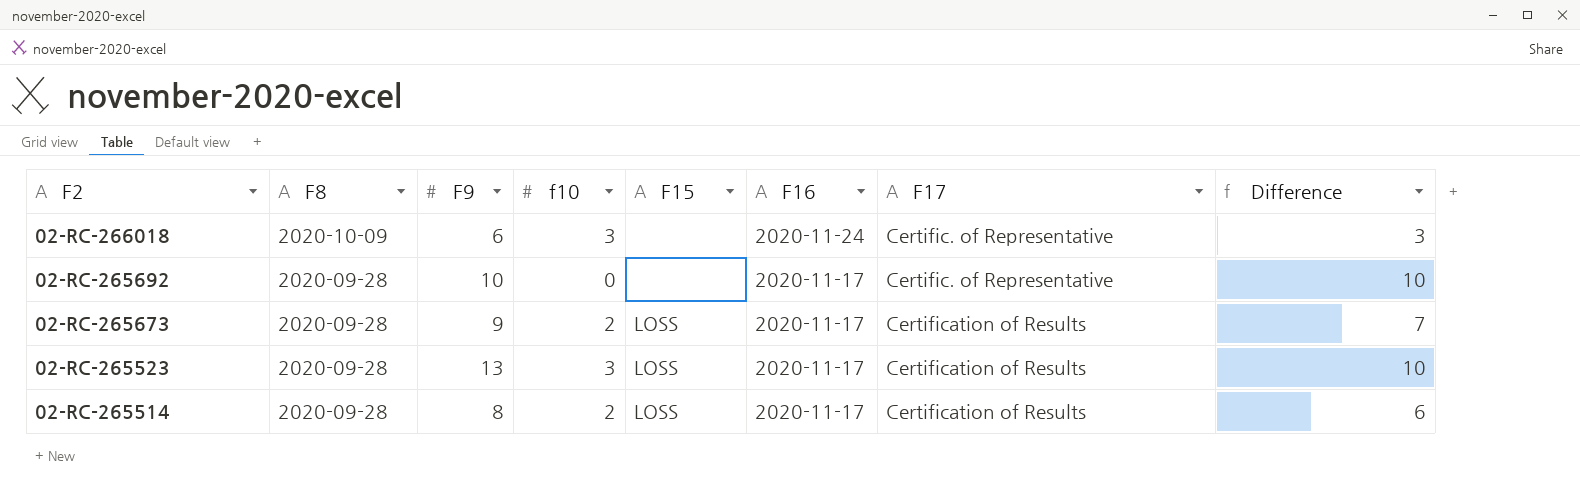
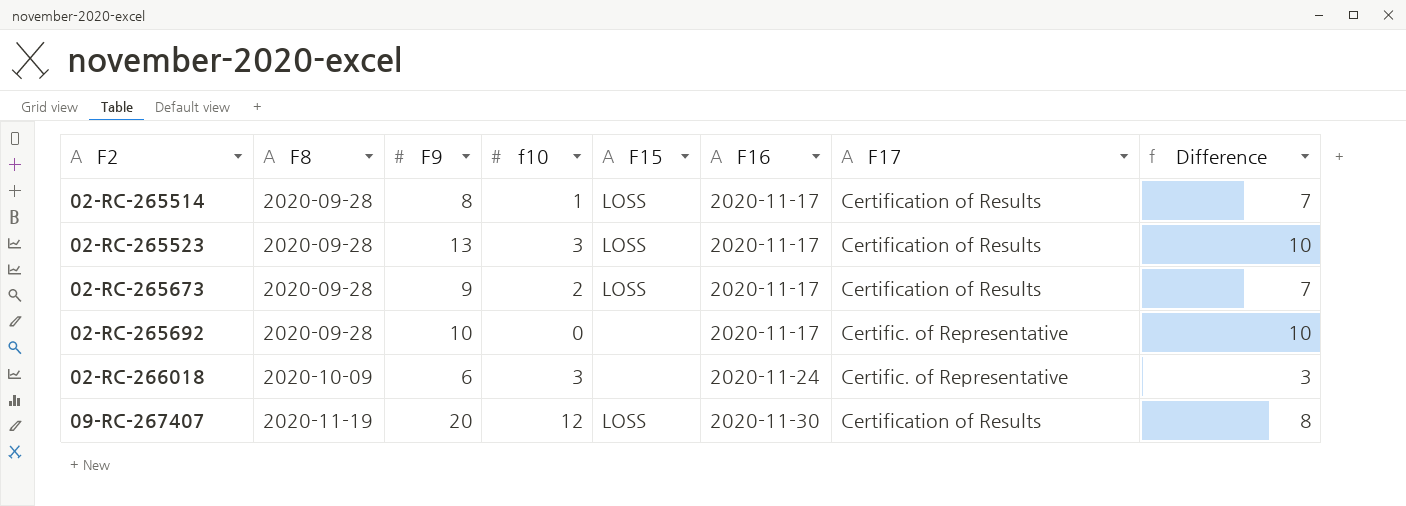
row order: F2 descending -> F2 ascending
02-RC-265514 | f10: 2 -> 1
02-RC-265514 | Difference: 6 -> 7
row 09-RC-267407: none -> 2020-11-19 | 20 | 12 | LOSS | 2020-11-30 | Certification of Results | 8

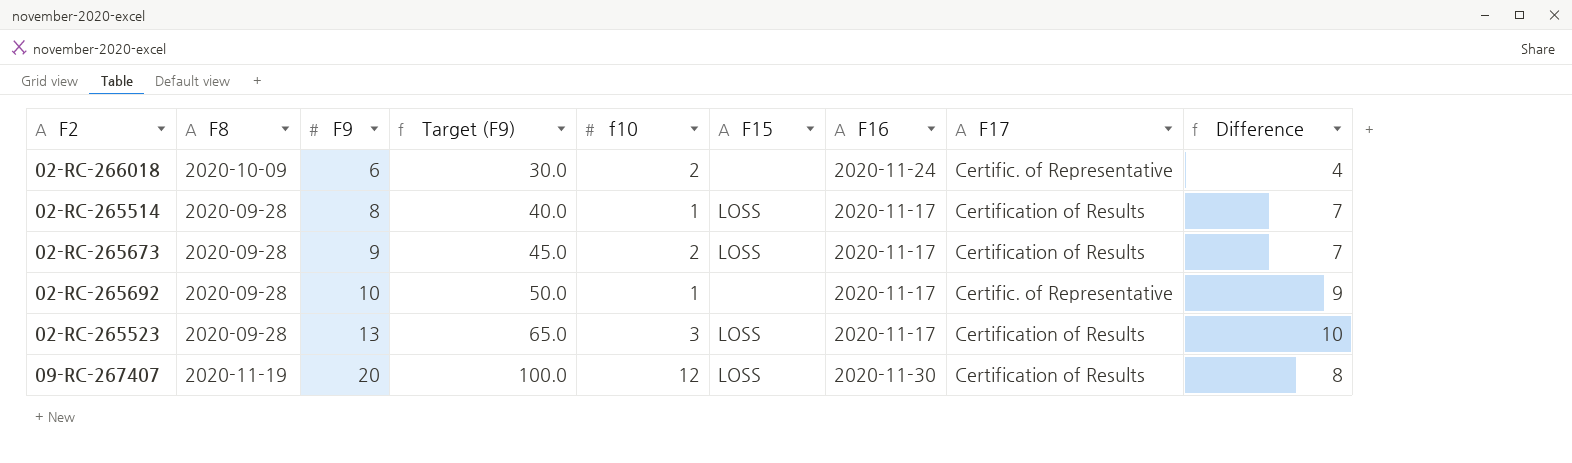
row order: F2 ascending -> F9 ascending
column Target (F9) | formula: none -> [F9] * 5
02-RC-266018 | f10: 3 -> 2
02-RC-266018 | Difference: 3 -> 4
02-RC-265692 | f10: 0 -> 1
02-RC-265692 | Difference: 10 -> 9

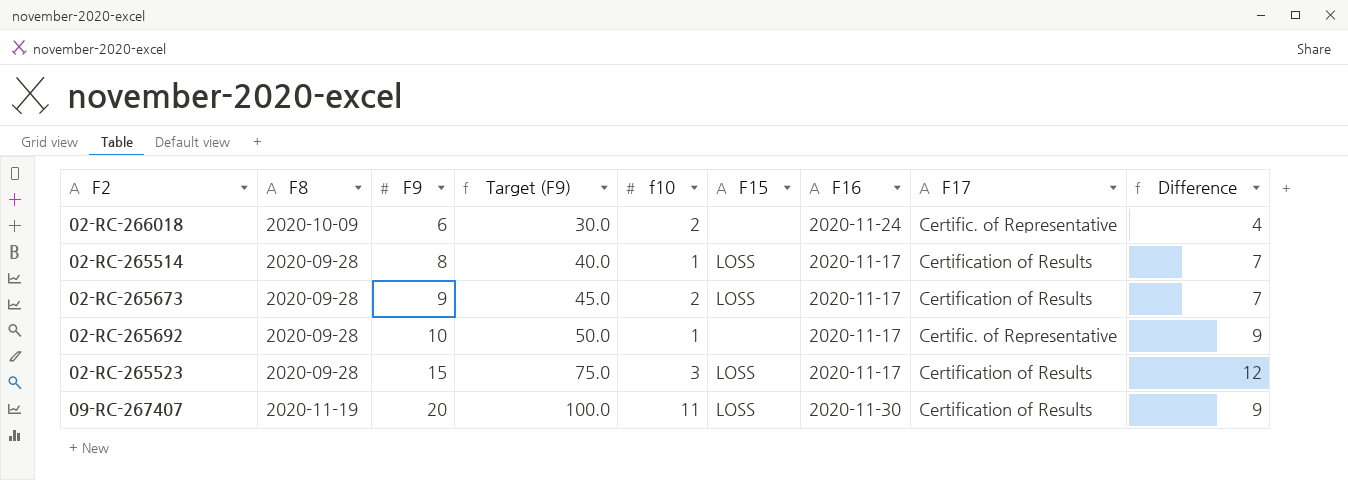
02-RC-265523 | F9: 13 -> 15
02-RC-265523 | Target (F9): 65.0 -> 75.0
02-RC-265523 | Difference: 10 -> 12
09-RC-267407 | f10: 12 -> 11
09-RC-267407 | Difference: 8 -> 9

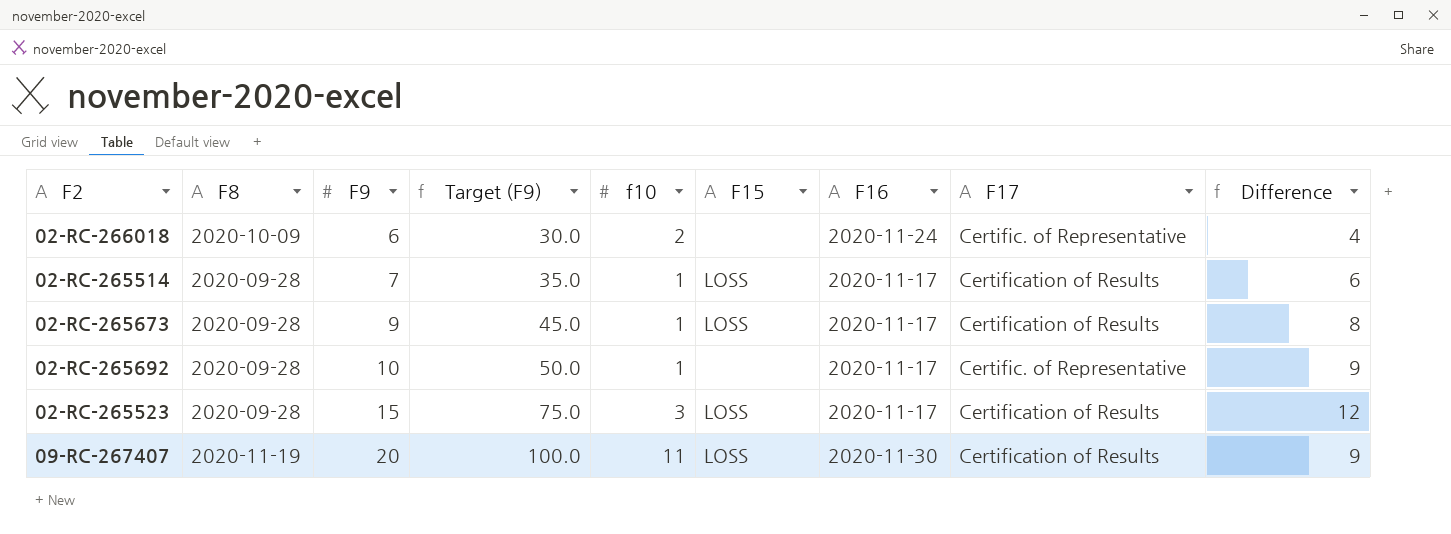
02-RC-265514 | F9: 8 -> 7
02-RC-265514 | Target (F9): 40.0 -> 35.0
02-RC-265514 | Difference: 7 -> 6
02-RC-265673 | f10: 2 -> 1
02-RC-265673 | Difference: 7 -> 8

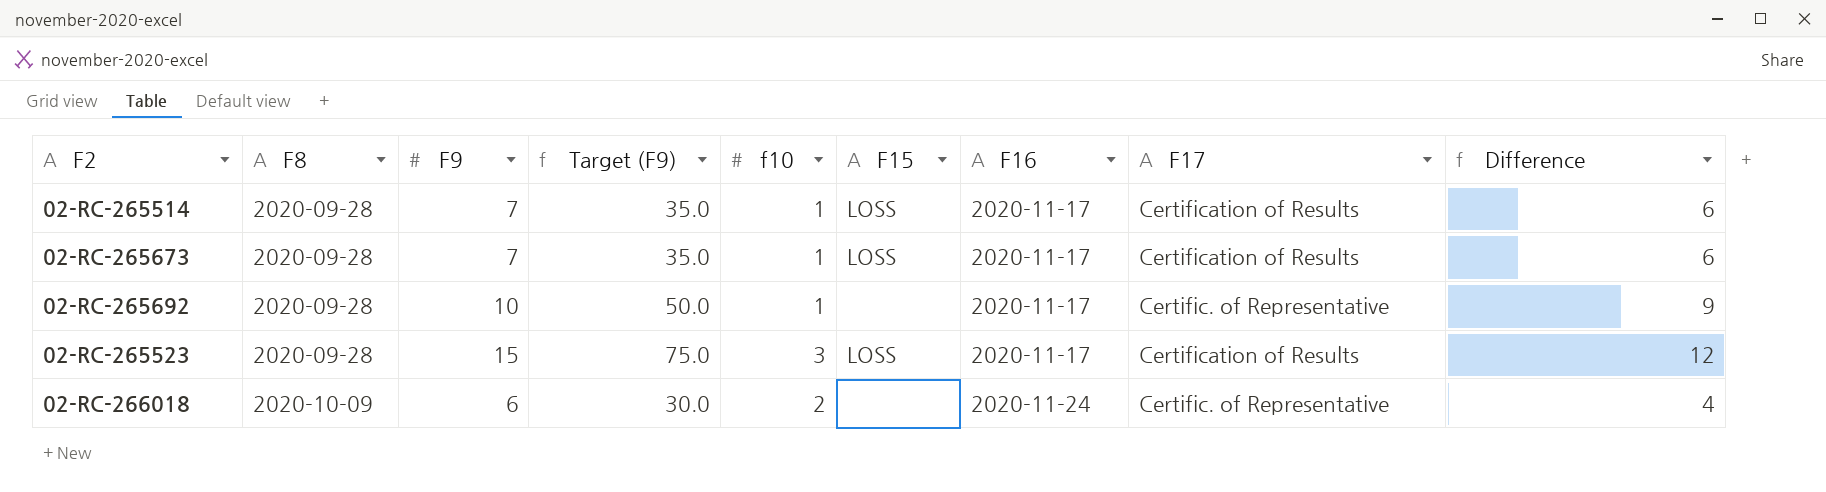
row order: F9 ascending -> F8 ascending
row 09-RC-267407: 2020-11-19 | 20 | 100.0 | 11 | LOSS | 2020-11-30 | Certification of Results | 9 -> none
02-RC-265673 | F9: 9 -> 7
02-RC-265673 | Target (F9): 45.0 -> 35.0
02-RC-265673 | Difference: 8 -> 6

